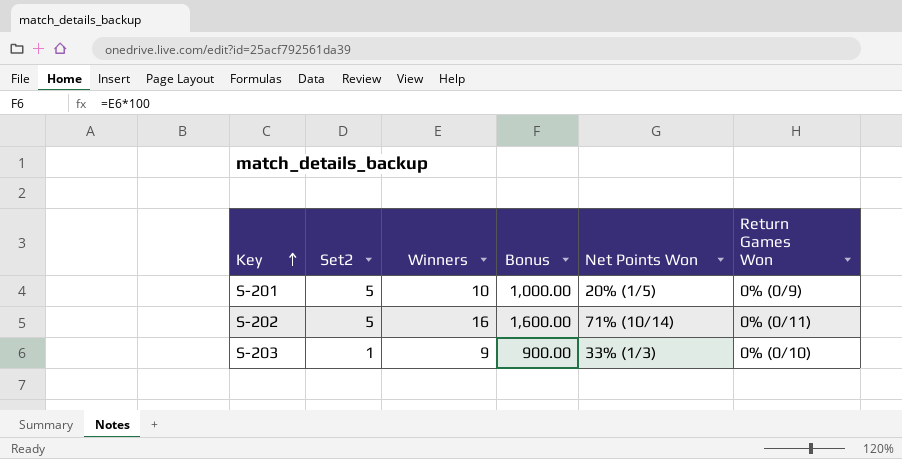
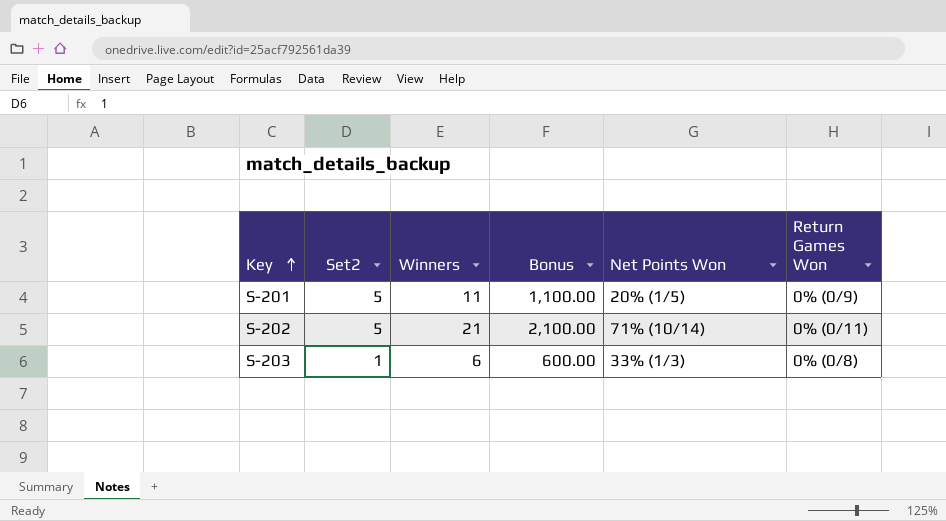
S-201 | Winners: 10 -> 11
S-201 | Bonus: 1,000.00 -> 1,100.00
S-202 | Winners: 16 -> 21
S-202 | Bonus: 1,600.00 -> 2,100.00
S-203 | Winners: 9 -> 6
S-203 | Bonus: 900.00 -> 600.00
S-203 | Return Games Won: 0% (0/10) -> 0% (0/8)

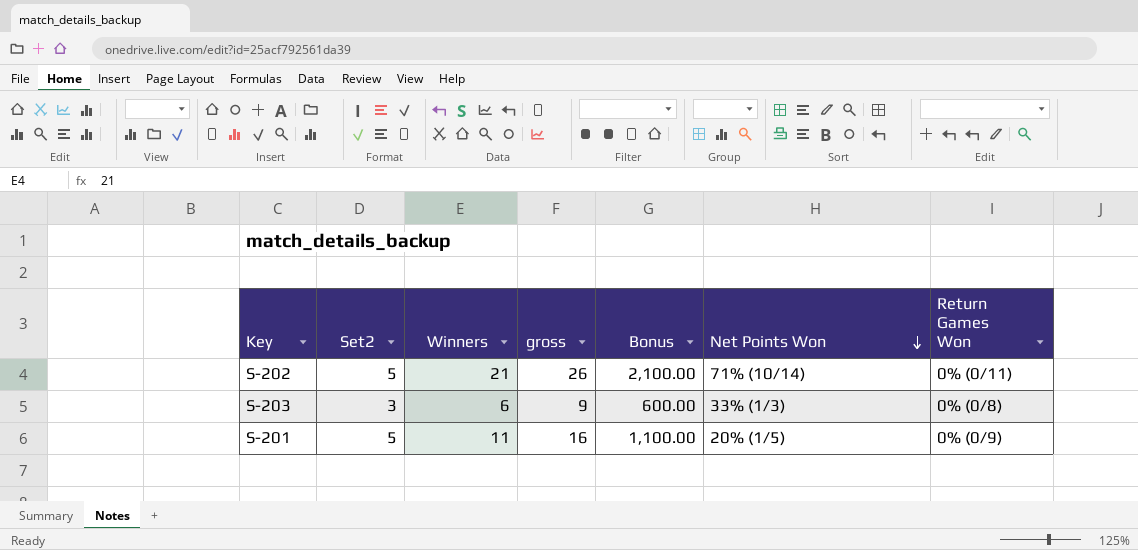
row order: Key ascending -> Net Points Won descending
column gross | formula: none -> [Set2] + [Winners]
S-203 | Set2: 1 -> 3

